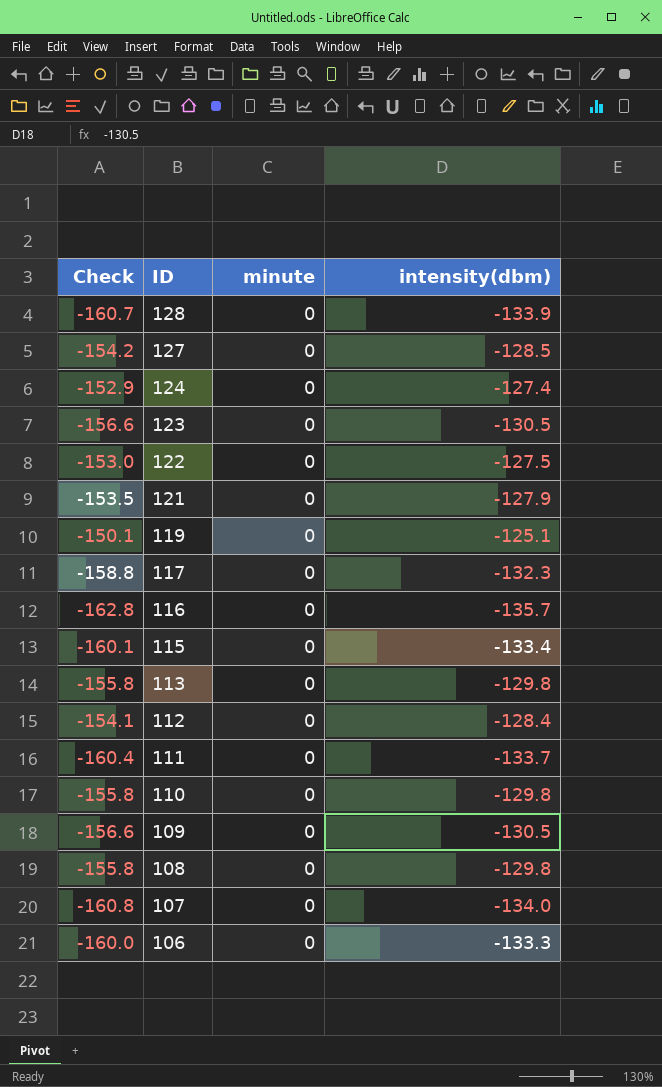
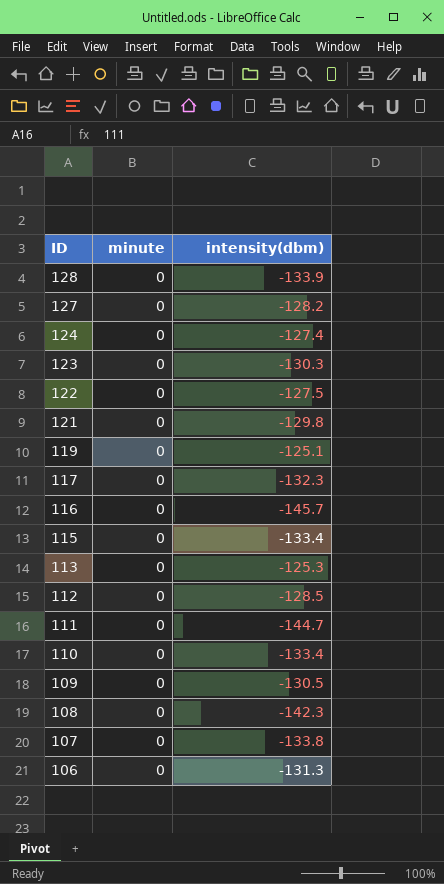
column Check | formula: [intensity(dbm)] * 1.2 -> none
127 | intensity(dbm): -128.5 -> -128.2
123 | intensity(dbm): -130.5 -> -130.3
121 | intensity(dbm): -127.9 -> -129.8
116 | intensity(dbm): -135.7 -> -145.7
113 | intensity(dbm): -129.8 -> -125.3
112 | intensity(dbm): -128.4 -> -128.5
111 | intensity(dbm): -133.7 -> -144.7
110 | intensity(dbm): -129.8 -> -133.4
108 | intensity(dbm): -129.8 -> -142.3
107 | intensity(dbm): -134.0 -> -133.8
106 | intensity(dbm): -133.3 -> -131.3

